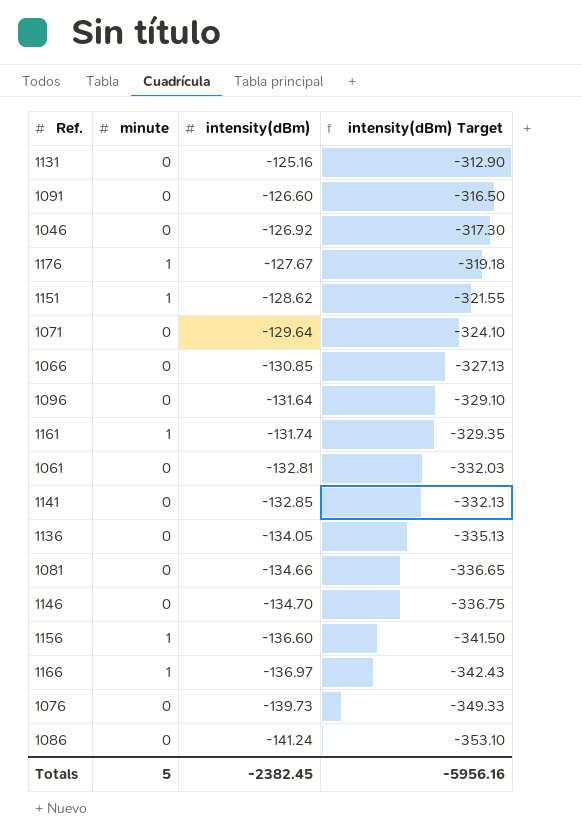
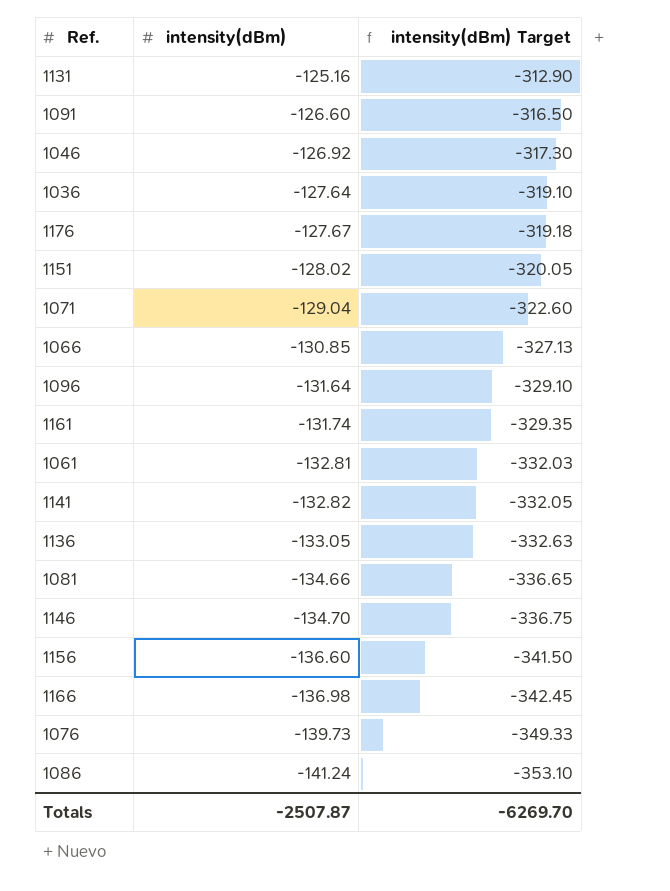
column minute | position: 2 -> none
row 1036: none -> -127.64 | -319.10
1151 | intensity(dBm): -128.62 -> -128.02
1151 | intensity(dBm) Target: -321.55 -> -320.05
1071 | intensity(dBm): -129.64 -> -129.04
1071 | intensity(dBm) Target: -324.10 -> -322.60
1141 | intensity(dBm): -132.85 -> -132.82
1141 | intensity(dBm) Target: -332.13 -> -332.05
1136 | intensity(dBm): -134.05 -> -133.05
1136 | intensity(dBm) Target: -335.13 -> -332.63
1166 | intensity(dBm): -136.97 -> -136.98
1166 | intensity(dBm) Target: -342.43 -> -342.45
Totals | intensity(dBm): -2382.45 -> -2507.87
Totals | intensity(dBm) Target: -5956.16 -> -6269.70

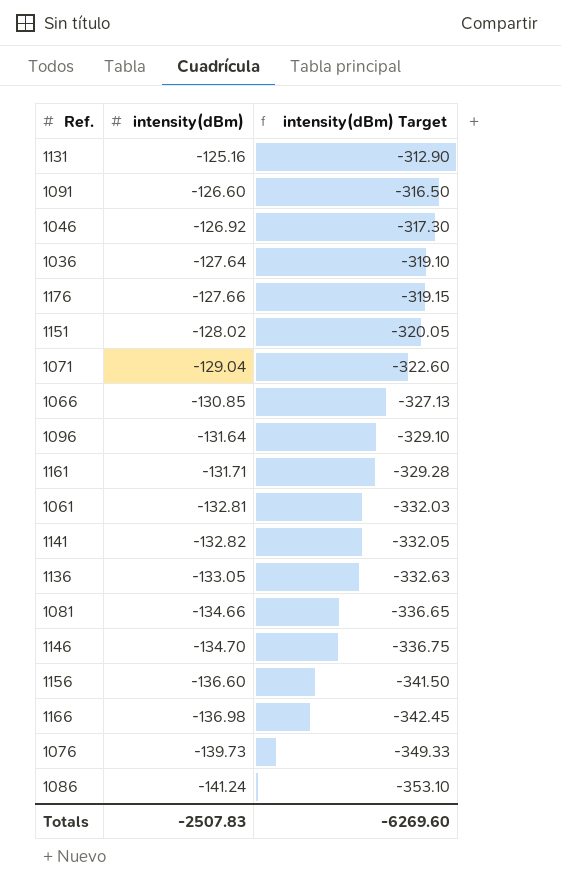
1176 | intensity(dBm): -127.67 -> -127.66
1176 | intensity(dBm) Target: -319.18 -> -319.15
1161 | intensity(dBm): -131.74 -> -131.71
1161 | intensity(dBm) Target: -329.35 -> -329.28
Totals | intensity(dBm): -2507.87 -> -2507.83
Totals | intensity(dBm) Target: -6269.70 -> -6269.60

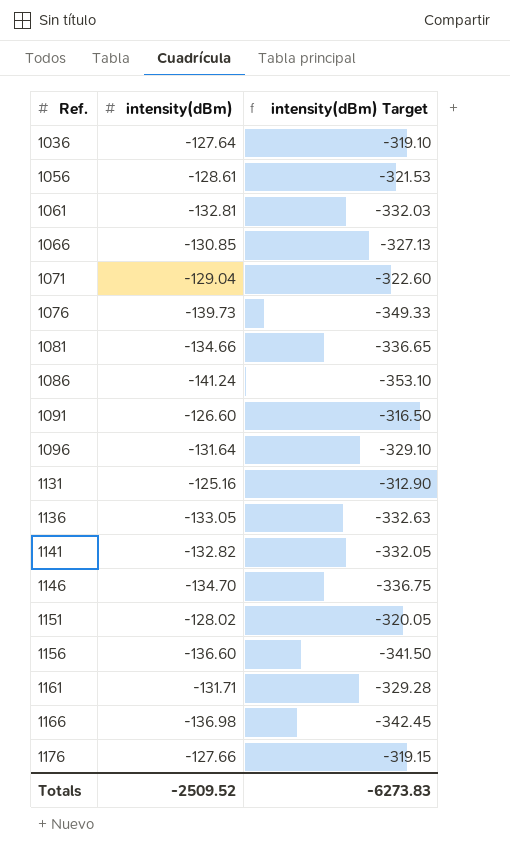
row order: intensity(dBm) descending -> Ref. ascending
row 1046: -126.92 | -317.30 -> none
row 1056: none -> -128.61 | -321.53
Totals | intensity(dBm): -2507.83 -> -2509.52
Totals | intensity(dBm) Target: -6269.60 -> -6273.83

